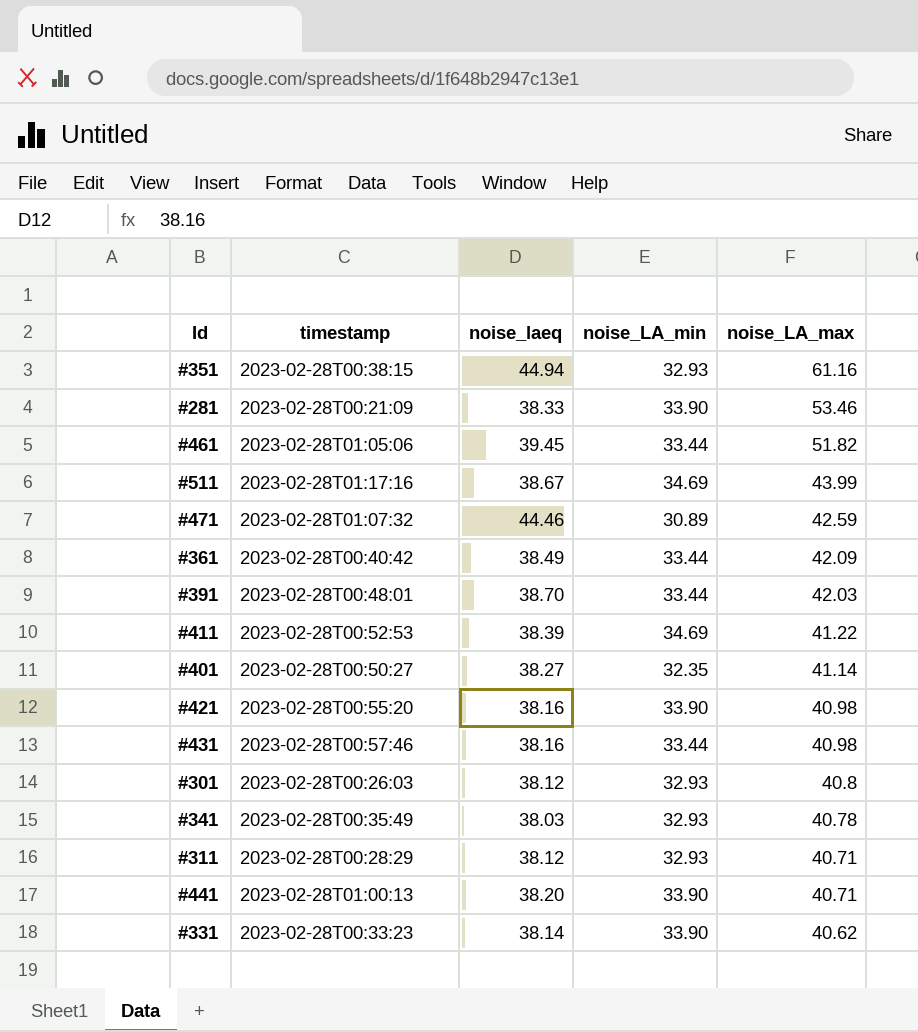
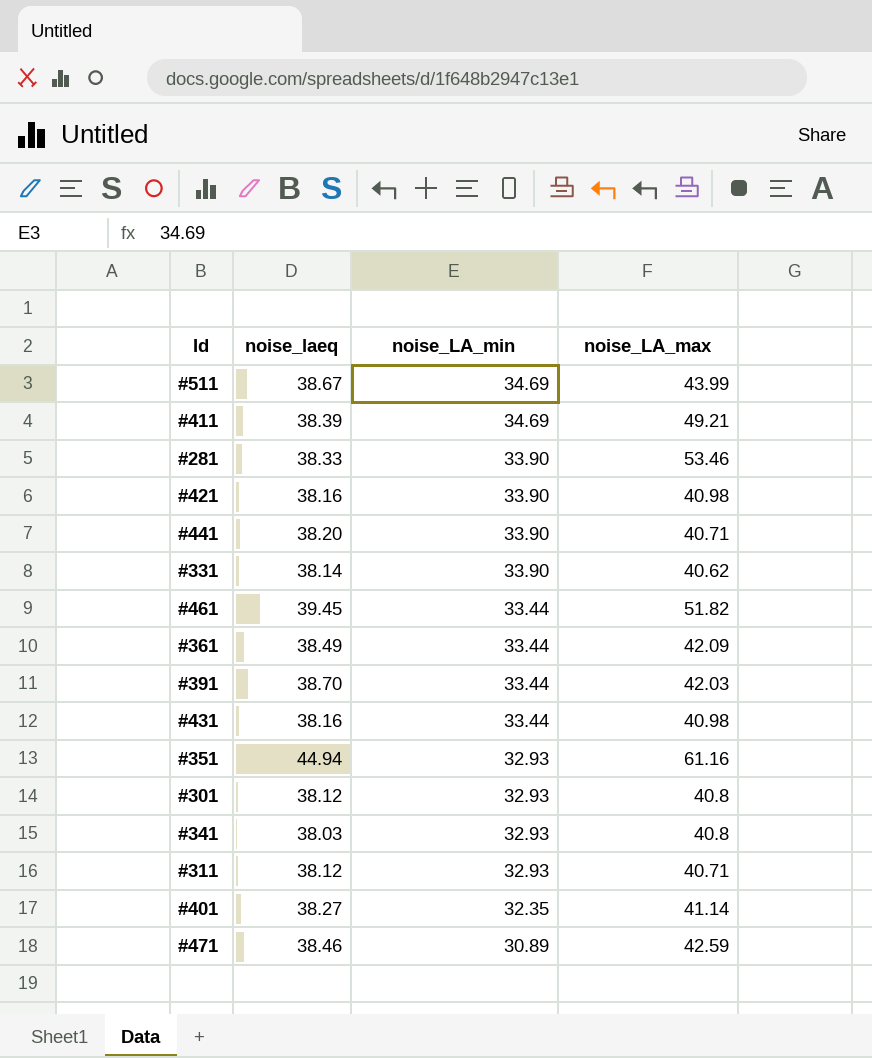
row order: noise_LA_max descending -> noise_LA_min descending
column timestamp | position: 2 -> none
#411 | noise_LA_max: 41.22 -> 49.21
#341 | noise_LA_max: 40.78 -> 40.8
#471 | noise_laeq: 44.46 -> 38.46

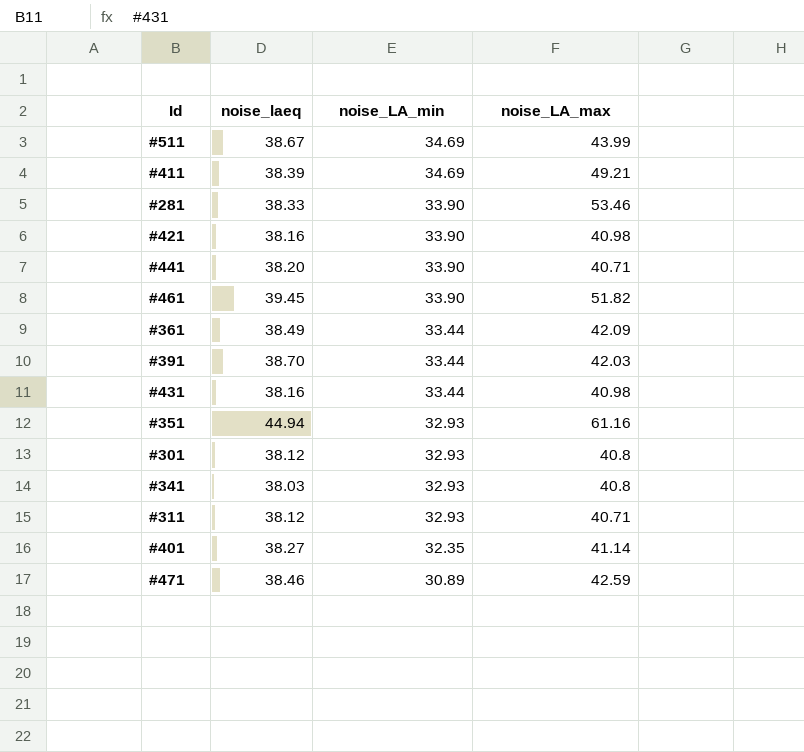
row #331: 38.14 | 33.90 | 40.62 -> none
#461 | noise_LA_min: 33.44 -> 33.90

